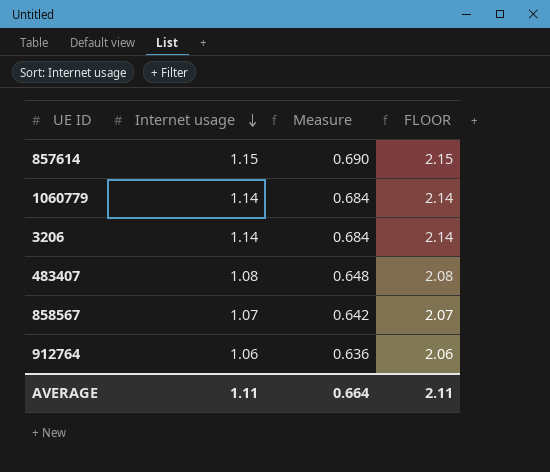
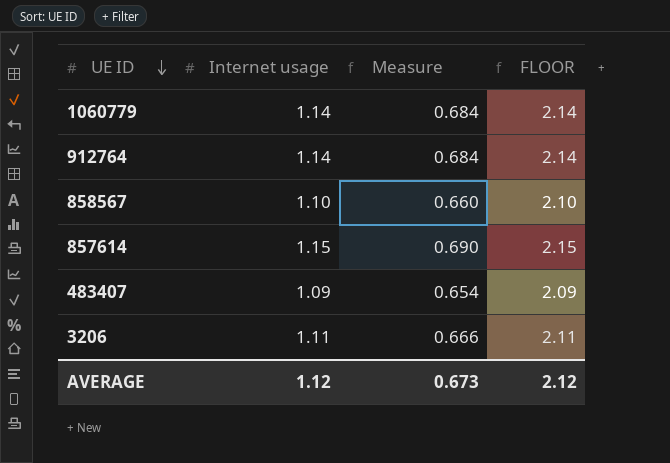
row order: Internet usage descending -> UE ID descending
912764 | Internet usage: 1.06 -> 1.14
912764 | Measure: 0.636 -> 0.684
912764 | FLOOR: 2.06 -> 2.14
858567 | Internet usage: 1.07 -> 1.10
858567 | Measure: 0.642 -> 0.660
858567 | FLOOR: 2.07 -> 2.10
483407 | Internet usage: 1.08 -> 1.09
483407 | Measure: 0.648 -> 0.654
483407 | FLOOR: 2.08 -> 2.09
3206 | Internet usage: 1.14 -> 1.11
3206 | Measure: 0.684 -> 0.666
3206 | FLOOR: 2.14 -> 2.11
AVERAGE | Internet usage: 1.11 -> 1.12
AVERAGE | Measure: 0.664 -> 0.673
AVERAGE | FLOOR: 2.11 -> 2.12

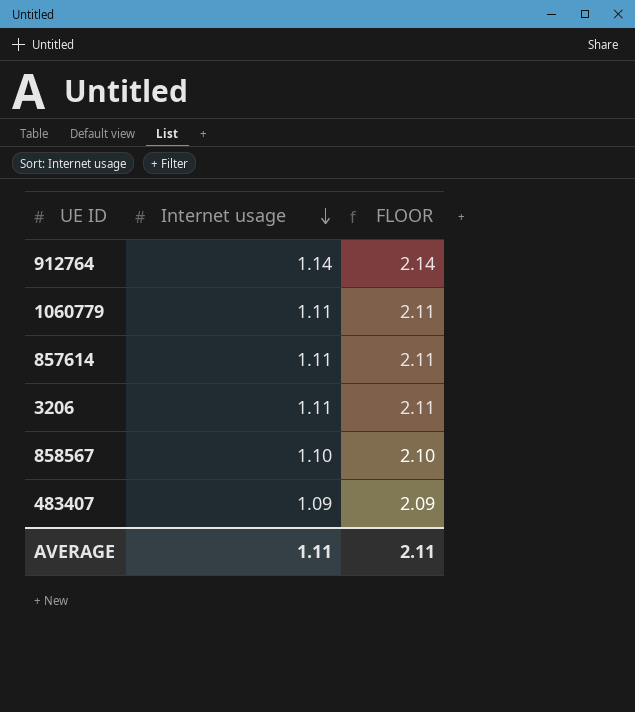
row order: UE ID descending -> Internet usage descending
column Measure | formula: [Internet usage] * 0.6 -> none
1060779 | Internet usage: 1.14 -> 1.11
1060779 | FLOOR: 2.14 -> 2.11
857614 | Internet usage: 1.15 -> 1.11
857614 | FLOOR: 2.15 -> 2.11
AVERAGE | Internet usage: 1.12 -> 1.11
AVERAGE | FLOOR: 2.12 -> 2.11

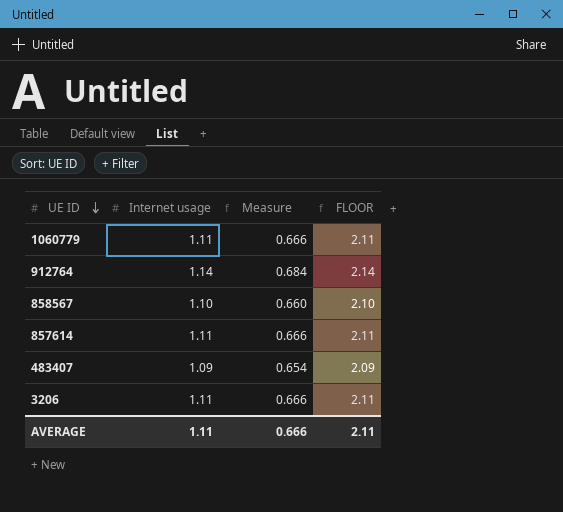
row order: Internet usage descending -> UE ID descending
column Measure | formula: none -> [Internet usage] * 0.6

